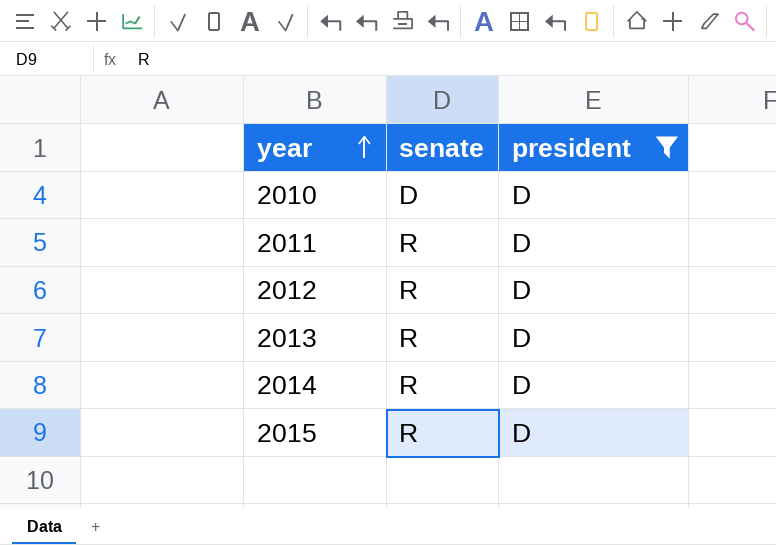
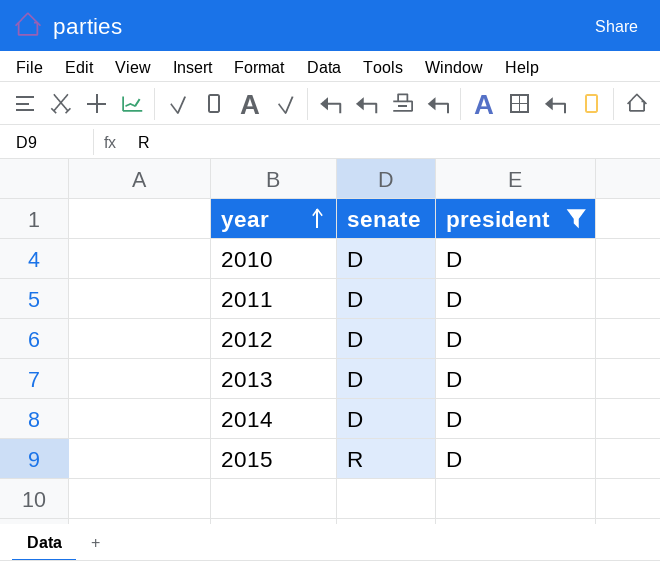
2011 | senate: R -> D
2012 | senate: R -> D
2013 | senate: R -> D
2014 | senate: R -> D

